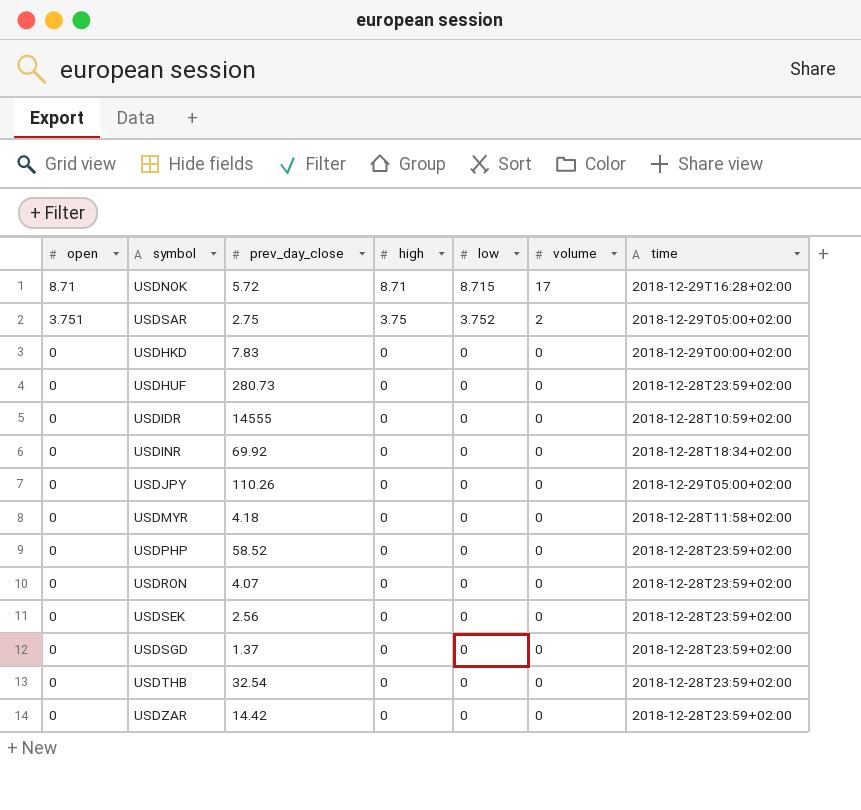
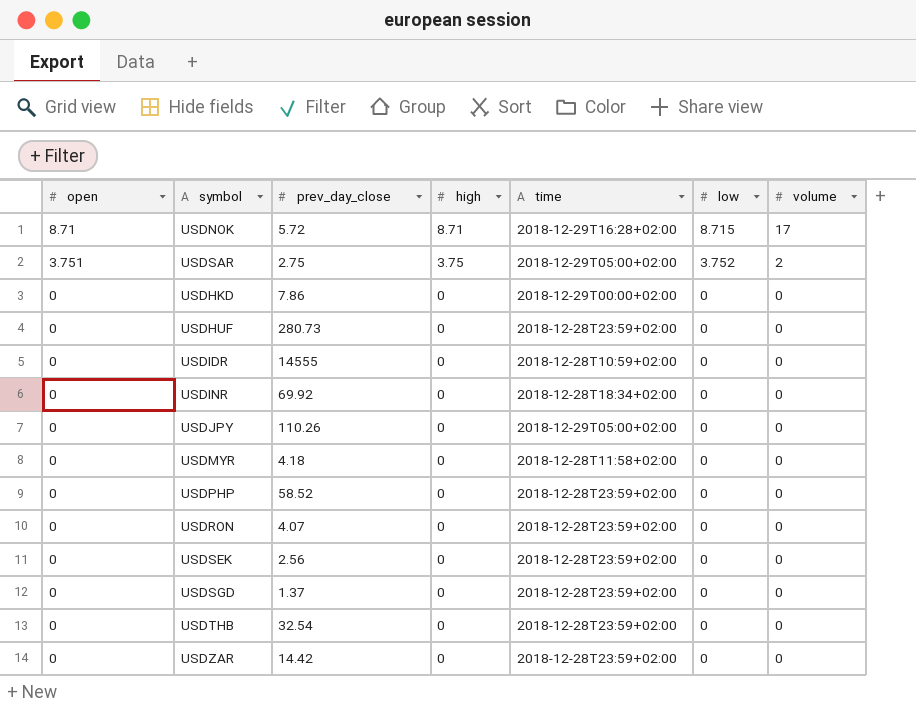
column time | position: 7 -> 5
USDHKD | prev_day_close: 7.83 -> 7.86

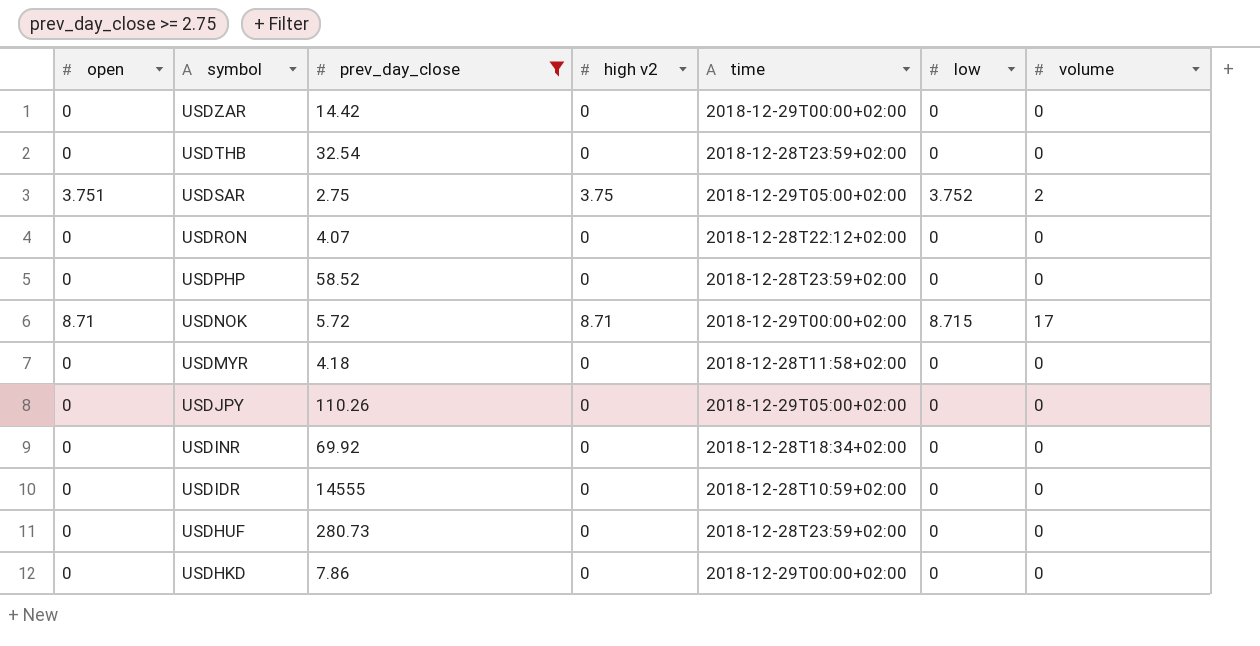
filter: none -> prev_day_close >= 2.75
row order: open descending -> symbol descending
column name: high -> high v2
USDZAR | time: 2018-12-28T23:59+02:00 -> 2018-12-29T00:00+02:00
USDRON | time: 2018-12-28T23:59+02:00 -> 2018-12-28T22:12+02:00
USDNOK | time: 2018-12-29T16:28+02:00 -> 2018-12-29T00:00+02:00

